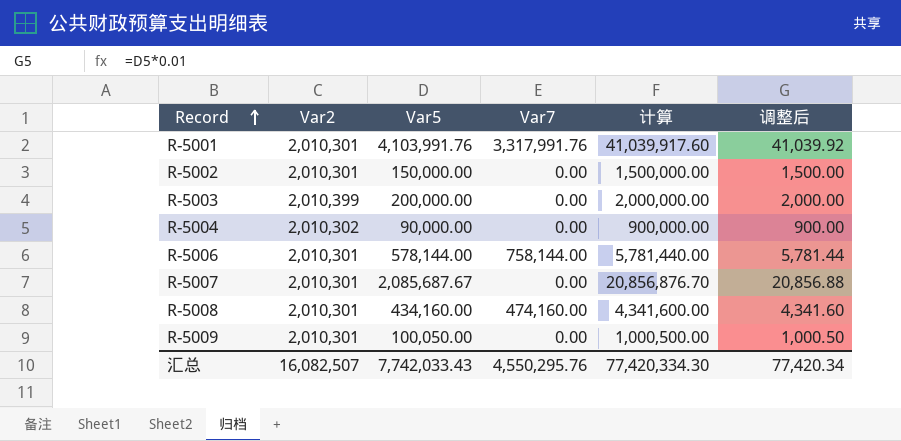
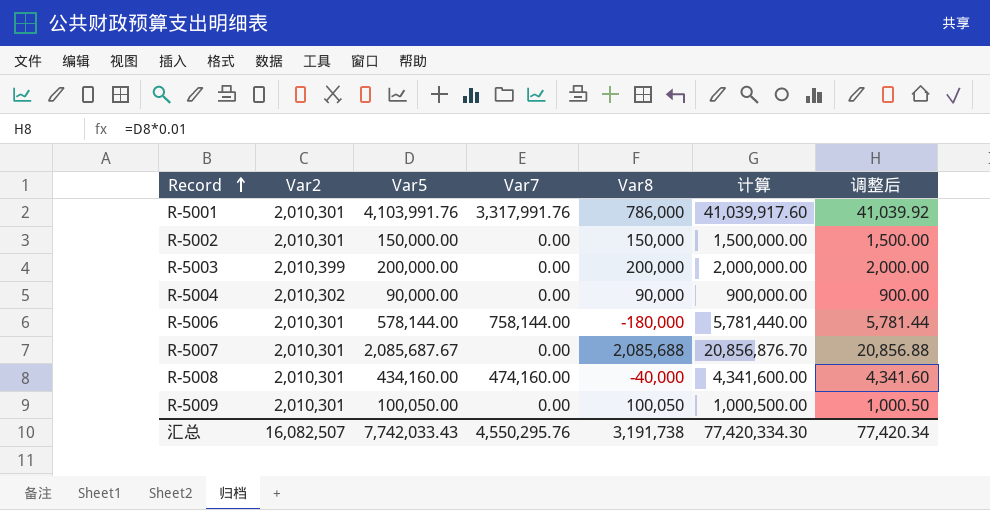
column Var8 | formula: none -> [Var5] - [Var7]

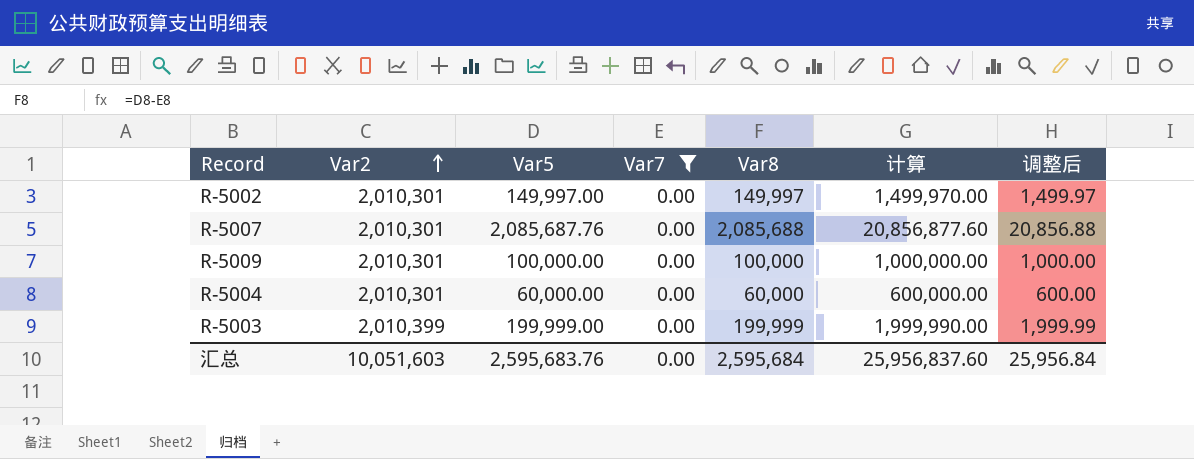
filter: none -> Var7 = 0.00
row order: Record ascending -> Var2 ascending
R-5002 | Var5: 150,000.00 -> 149,997.00
R-5002 | Var8: 150,000 -> 149,997
R-5002 | 计算: 1,500,000.00 -> 1,499,970.00
R-5002 | 调整后: 1,500.00 -> 1,499.97
R-5007 | Var5: 2,085,687.67 -> 2,085,687.76
R-5007 | 计算: 20,856,876.70 -> 20,856,877.60
R-5009 | Var5: 100,050.00 -> 100,000.00
R-5009 | Var8: 100,050 -> 100,000
R-5009 | 计算: 1,000,500.00 -> 1,000,000.00
R-5009 | 调整后: 1,000.50 -> 1,000.00
R-5004 | Var2: 2,010,302 -> 2,010,301
R-5004 | Var5: 90,000.00 -> 60,000.00
R-5004 | Var8: 90,000 -> 60,000
R-5004 | 计算: 900,000.00 -> 600,000.00
R-5004 | 调整后: 900.00 -> 600.00
R-5003 | Var5: 200,000.00 -> 199,999.00
R-5003 | Var8: 200,000 -> 199,999
R-5003 | 计算: 2,000,000.00 -> 1,999,990.00
R-5003 | 调整后: 2,000.00 -> 1,999.99
汇总 | Var2: 16,082,507 -> 10,051,603
汇总 | Var5: 7,742,033.43 -> 2,595,683.76
汇总 | Var7: 4,550,295.76 -> 0.00
汇总 | Var8: 3,191,738 -> 2,595,684
汇总 | 计算: 77,420,334.30 -> 25,956,837.60
汇总 | 调整后: 77,420.34 -> 25,956.84

